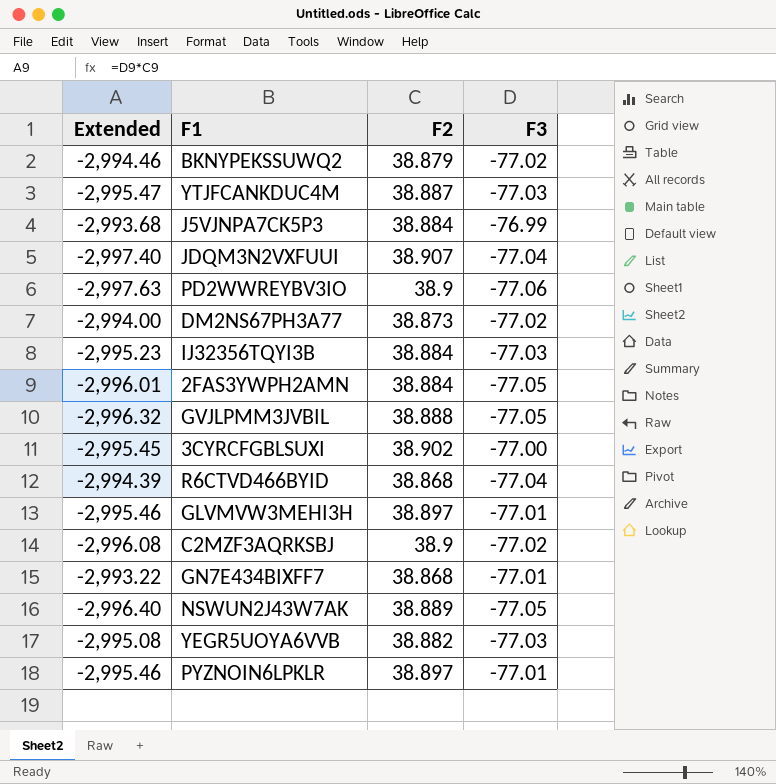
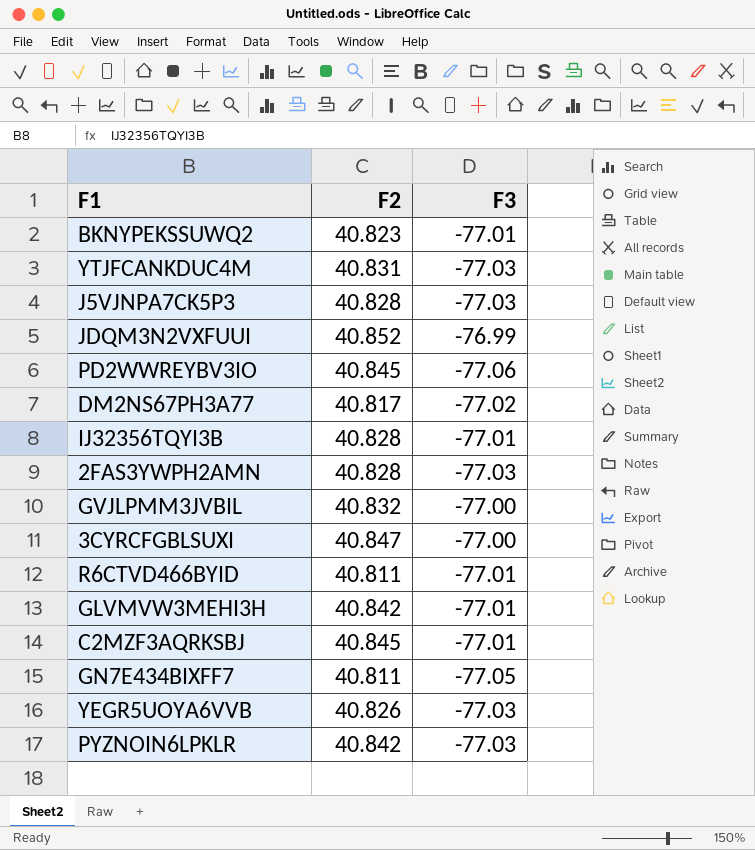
column Extended | formula: [F2] * [F3] -> none
row NSWUN2J43W7AK: -2,996.40 | 38.889 | -77.05 -> none
BKNYPEKSSUWQ2 | F2: 38.879 -> 40.823
BKNYPEKSSUWQ2 | F3: -77.02 -> -77.01
YTJFCANKDUC4M | F2: 38.887 -> 40.831
J5VJNPA7CK5P3 | F2: 38.884 -> 40.828
J5VJNPA7CK5P3 | F3: -76.99 -> -77.03
JDQM3N2VXFUUI | F2: 38.907 -> 40.852
JDQM3N2VXFUUI | F3: -77.04 -> -76.99
PD2WWREYBV3IO | F2: 38.9 -> 40.845
DM2NS67PH3A77 | F2: 38.873 -> 40.817
IJ32356TQYI3B | F2: 38.884 -> 40.828
IJ32356TQYI3B | F3: -77.03 -> -77.01
2FAS3YWPH2AMN | F2: 38.884 -> 40.828
2FAS3YWPH2AMN | F3: -77.05 -> -77.03
GVJLPMM3JVBIL | F2: 38.888 -> 40.832
GVJLPMM3JVBIL | F3: -77.05 -> -77.00
3CYRCFGBLSUXI | F2: 38.902 -> 40.847
R6CTVD466BYID | F2: 38.868 -> 40.811
R6CTVD466BYID | F3: -77.04 -> -77.01
GLVMVW3MEHI3H | F2: 38.897 -> 40.842
C2MZF3AQRKSBJ | F2: 38.9 -> 40.845
C2MZF3AQRKSBJ | F3: -77.02 -> -77.01
GN7E434BIXFF7 | F2: 38.868 -> 40.811
GN7E434BIXFF7 | F3: -77.01 -> -77.05
YEGR5UOYA6VVB | F2: 38.882 -> 40.826
PYZNOIN6LPKLR | F2: 38.897 -> 40.842
PYZNOIN6LPKLR | F3: -77.01 -> -77.03

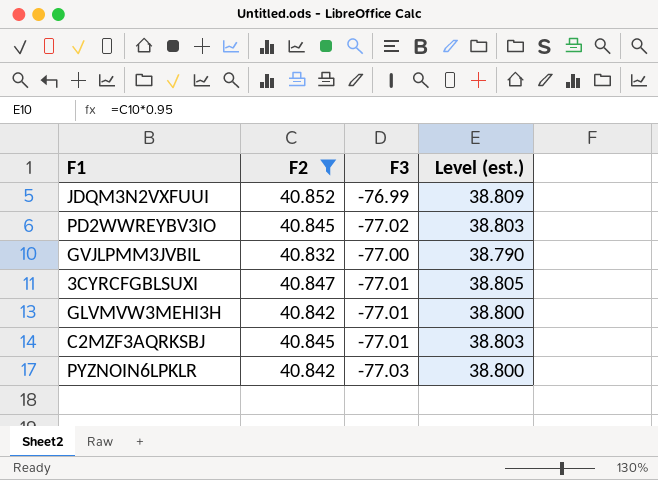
filter: none -> F2 >= 40.832
column Level (est.) | formula: none -> [F2] * 0.95
PD2WWREYBV3IO | F3: -77.06 -> -77.02
3CYRCFGBLSUXI | F3: -77.00 -> -77.01

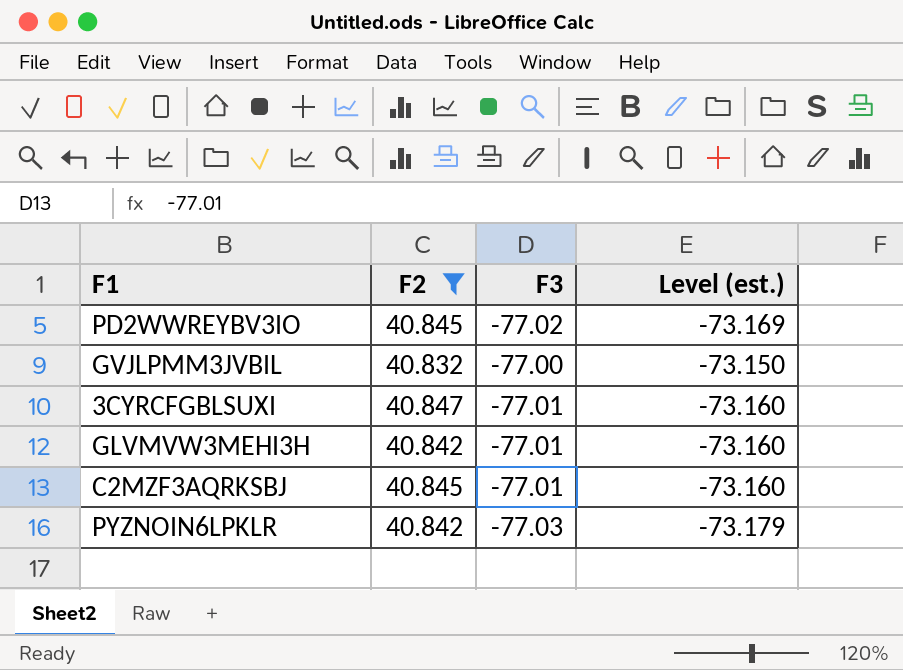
column Level (est.) | formula: [F2] * 0.95 -> [F3] * 0.95
row JDQM3N2VXFUUI: 40.852 | -76.99 | 38.809 -> none

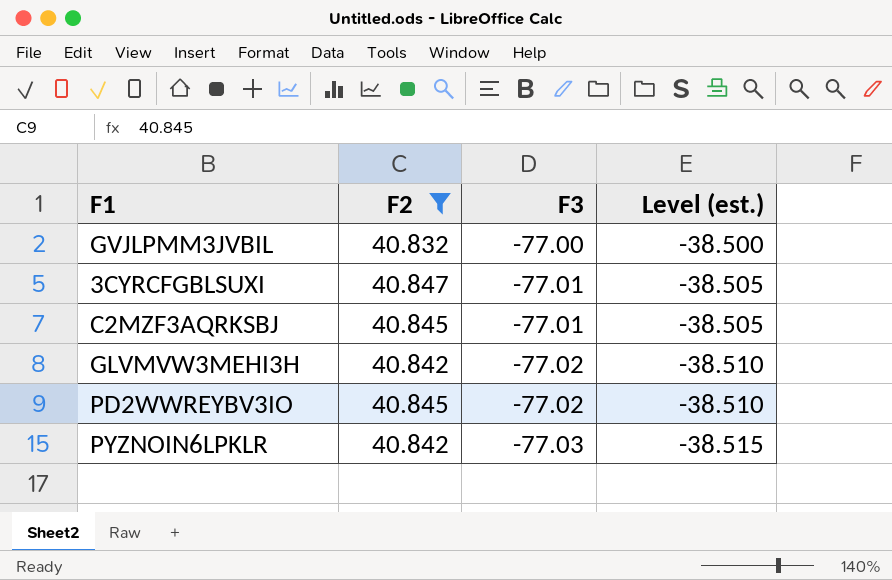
row order: none -> F3 descending
column Level (est.) | formula: [F3] * 0.95 -> [F3] * 0.5
GLVMVW3MEHI3H | F3: -77.01 -> -77.02

